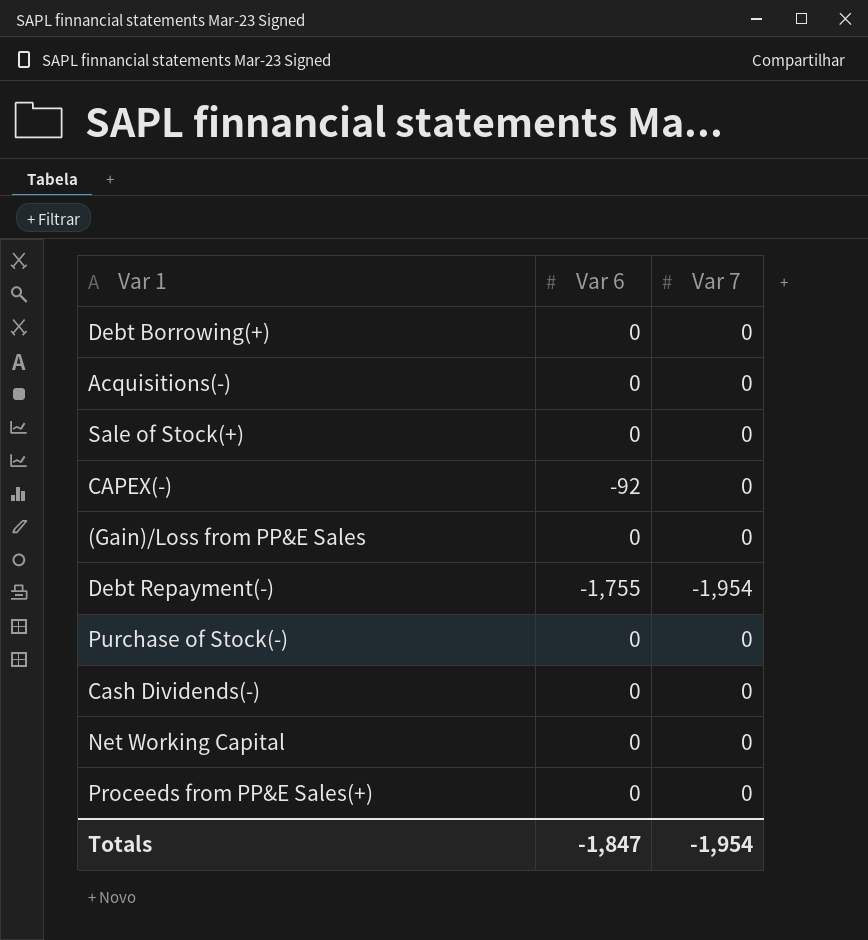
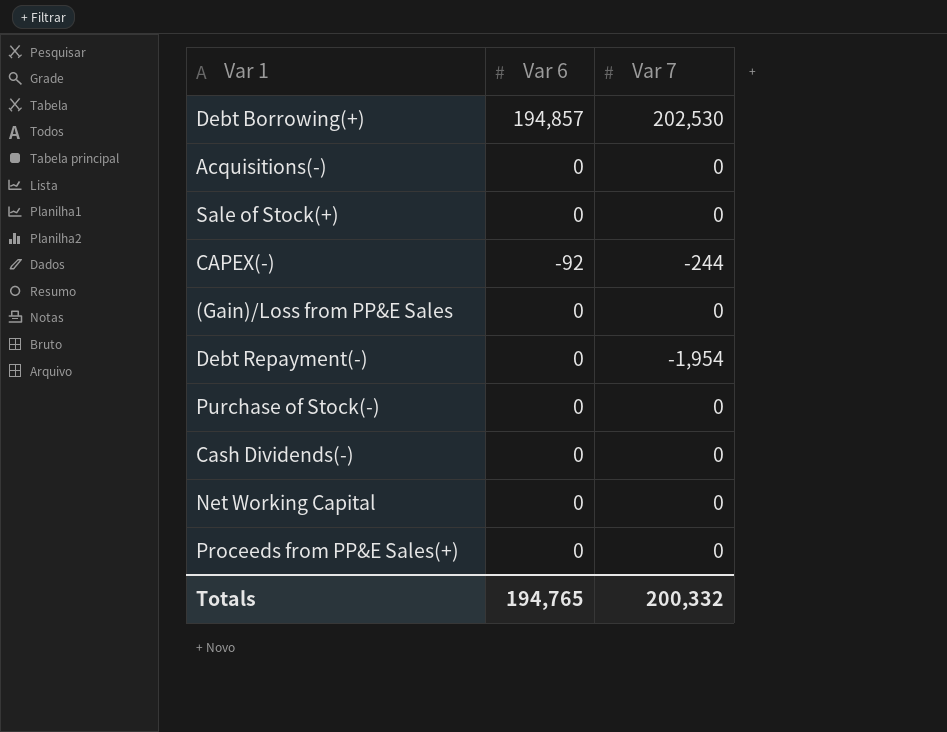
Debt Borrowing(+) | Var 6: 0 -> 194,857
Debt Borrowing(+) | Var 7: 0 -> 202,530
CAPEX(-) | Var 7: 0 -> -244
Debt Repayment(-) | Var 6: -1,755 -> 0
Totals | Var 6: -1,847 -> 194,765
Totals | Var 7: -1,954 -> 200,332

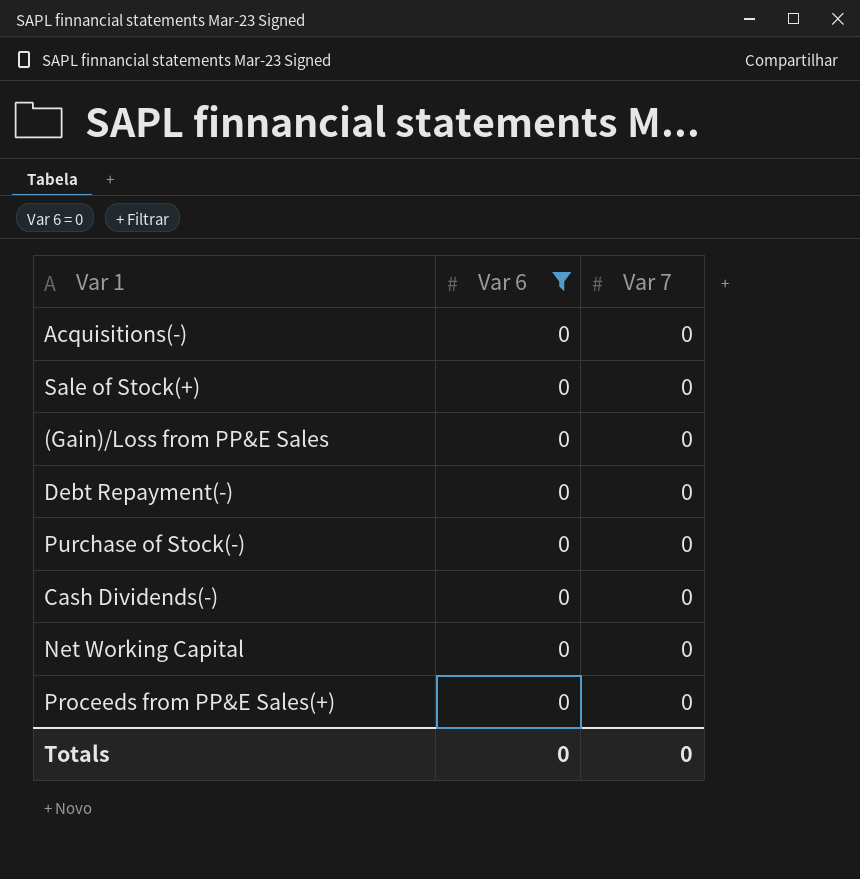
filter: none -> Var 6 = 0
Debt Repayment(-) | Var 7: -1,954 -> 0
Totals | Var 6: 194,765 -> 0
Totals | Var 7: 200,332 -> 0

